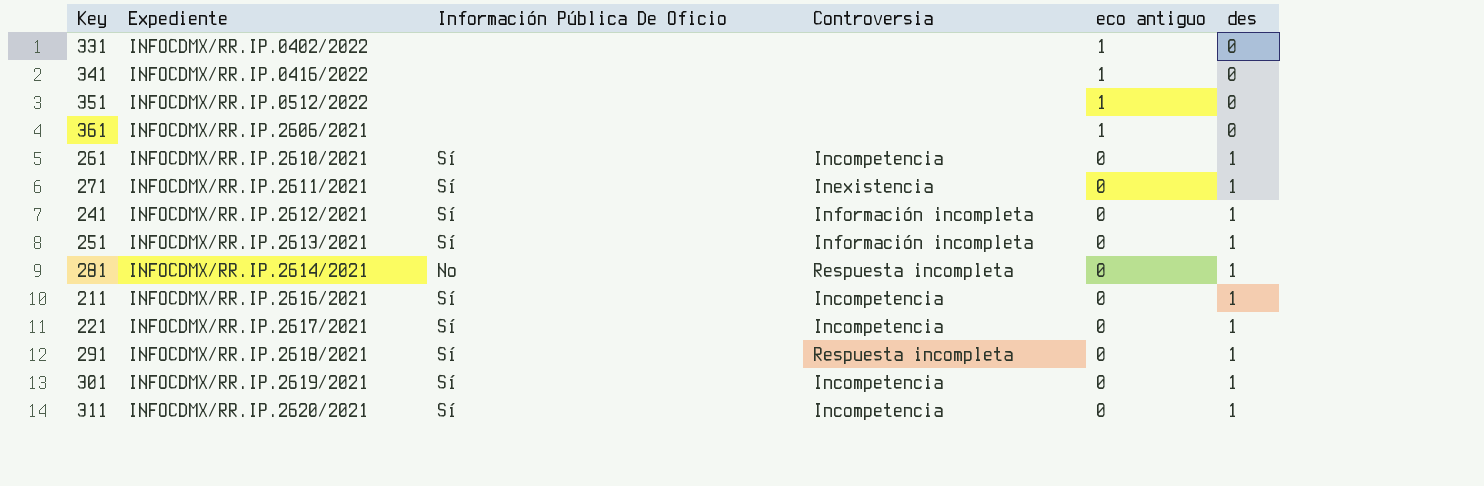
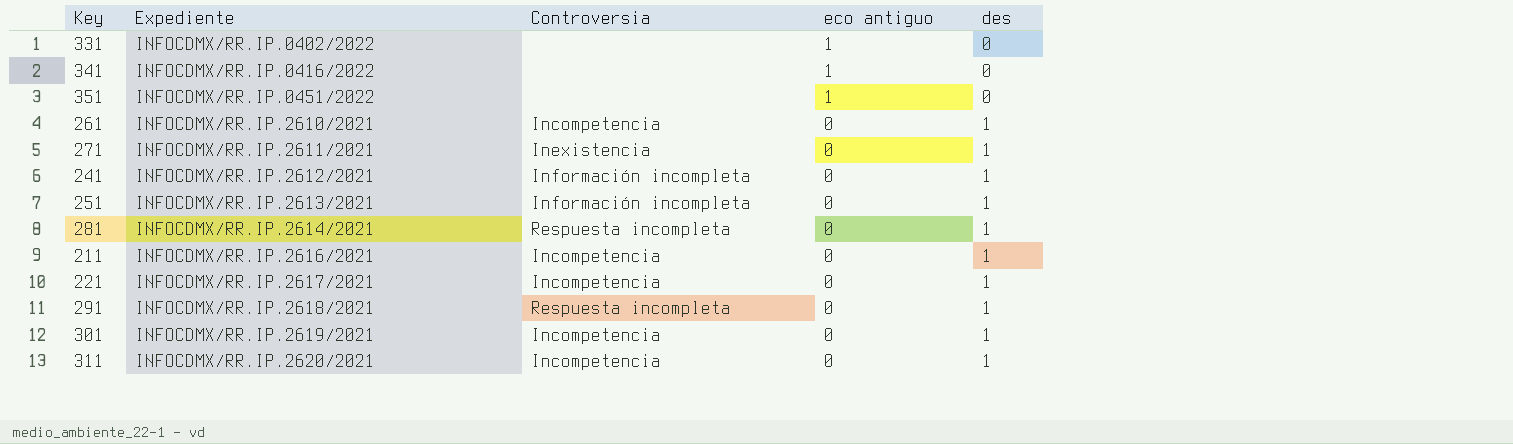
column Información Pública De Oficio | position: 3 -> none
row 361: INFOCDMX/RR.IP.2606/2021 | none | none | 1 | 0 -> none
351 | Expediente: INFOCDMX/RR.IP.0512/2022 -> INFOCDMX/RR.IP.0451/2022

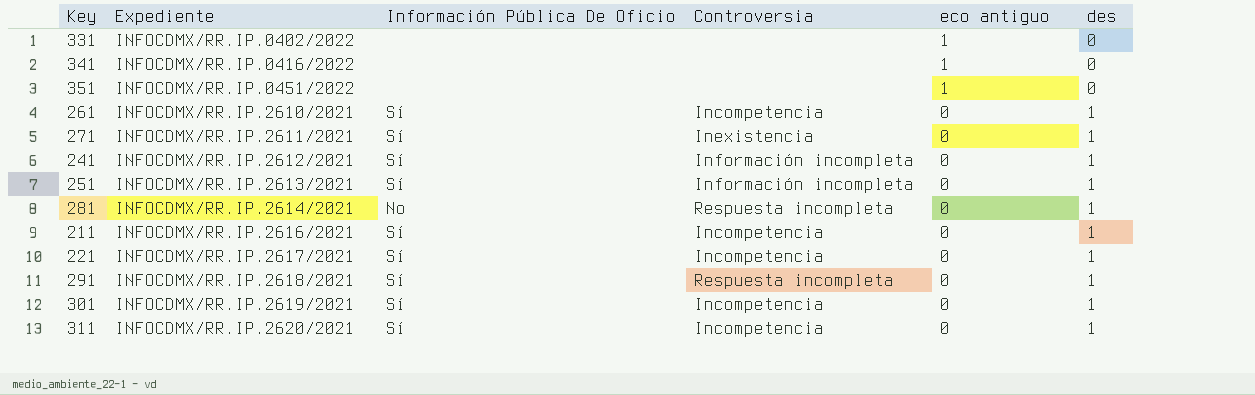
column Información Pública De Oficio | position: none -> 3

